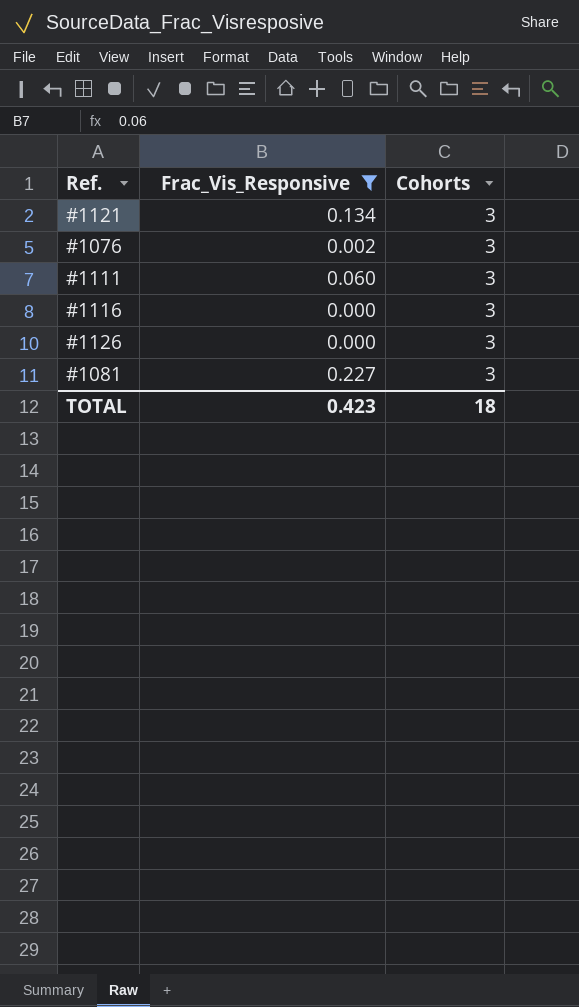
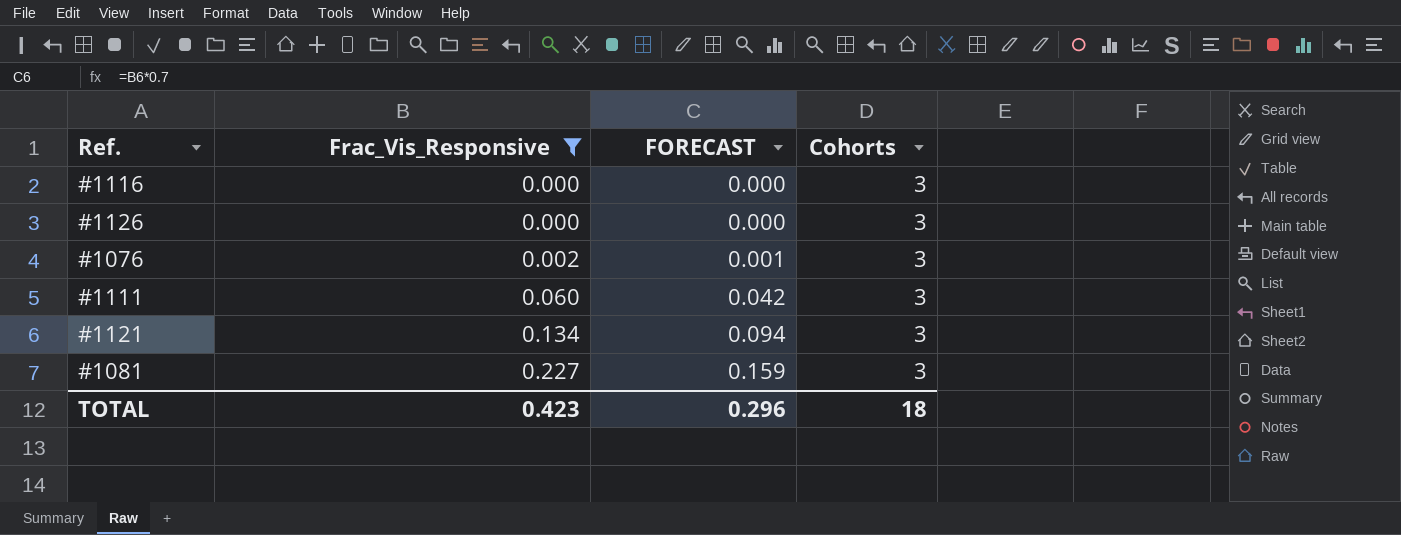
row order: none -> Frac_Vis_Responsive ascending
column FORECAST | formula: none -> [Frac_Vis_Responsive] * 0.7

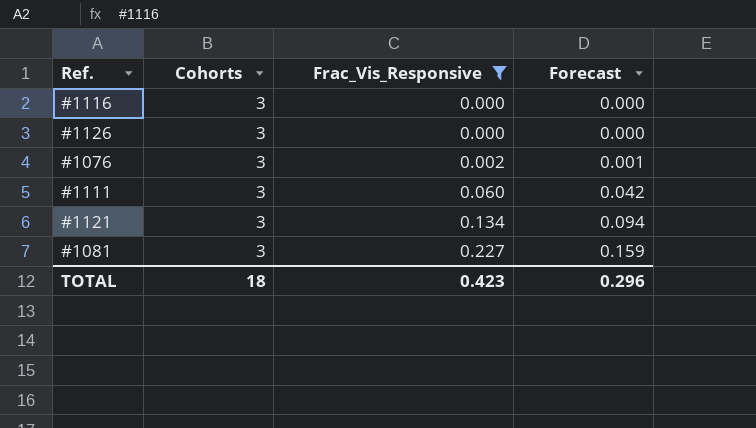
column Cohorts | position: 4 -> 2
column name: FORECAST -> Forecast

